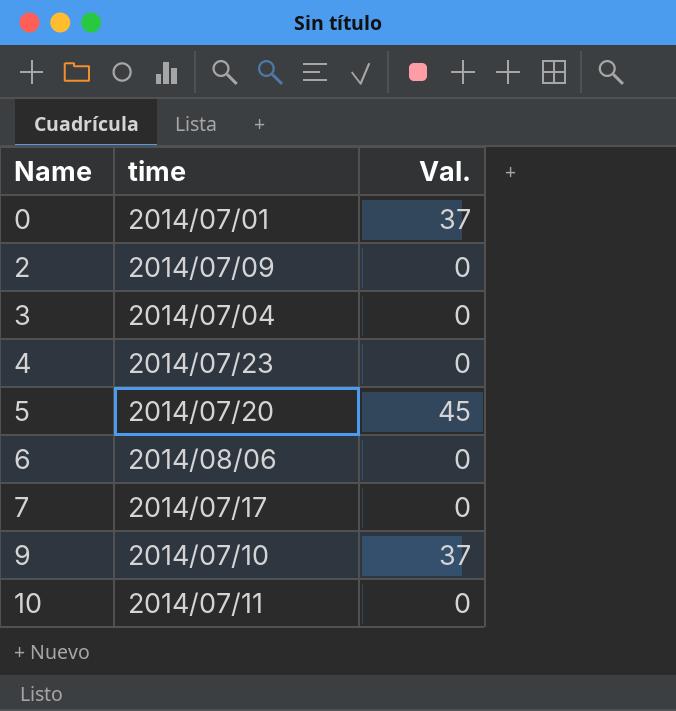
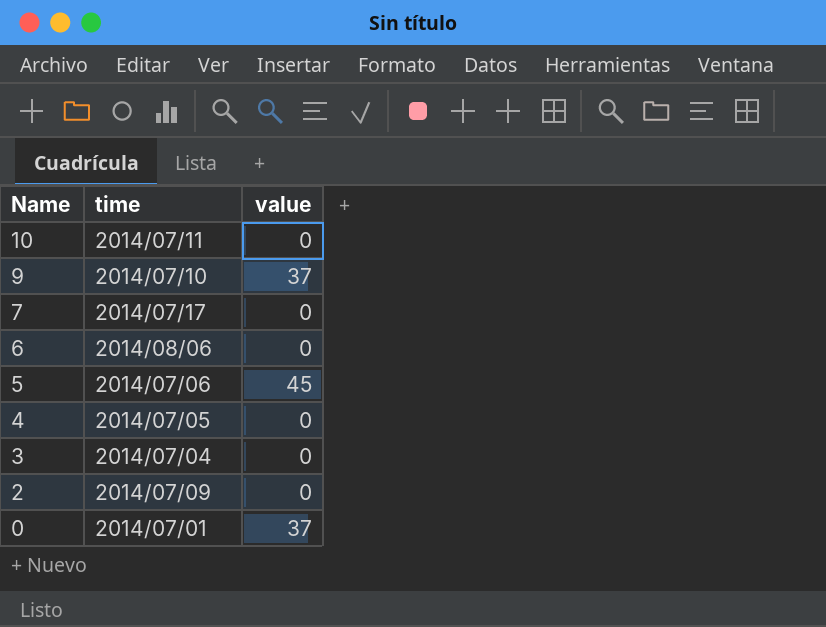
row order: Name ascending -> Name descending
column name: Val. -> value
5 | time: 2014/07/20 -> 2014/07/06
4 | time: 2014/07/23 -> 2014/07/05

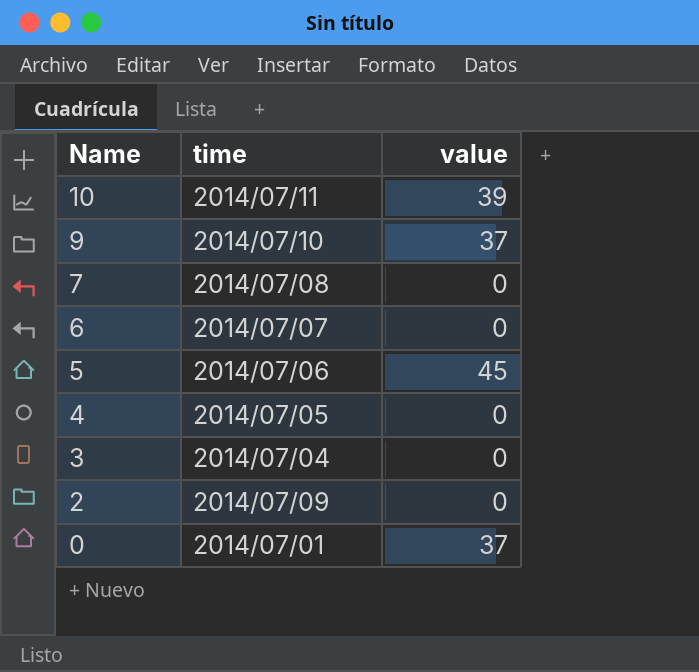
10 | value: 0 -> 39
7 | time: 2014/07/17 -> 2014/07/08
6 | time: 2014/08/06 -> 2014/07/07

